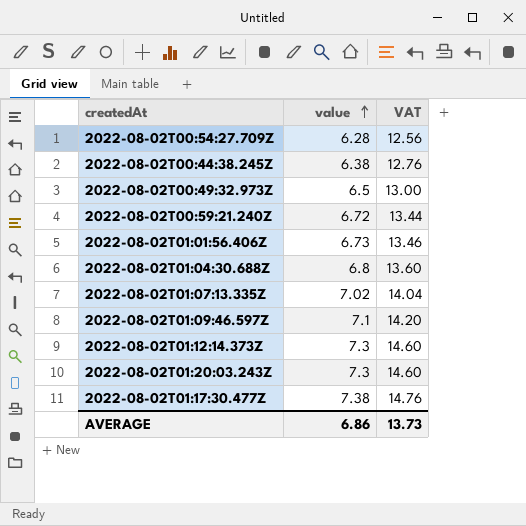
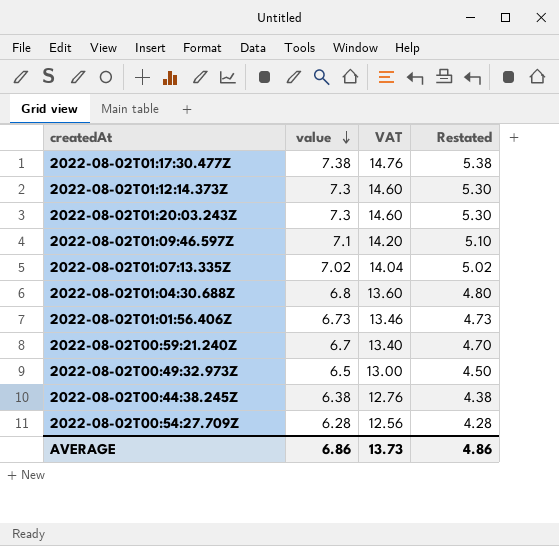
row order: value ascending -> value descending
column Restated | formula: none -> [value] - 2
2022-08-02T00:59:21.240Z | value: 6.72 -> 6.7
2022-08-02T00:59:21.240Z | VAT: 13.44 -> 13.40

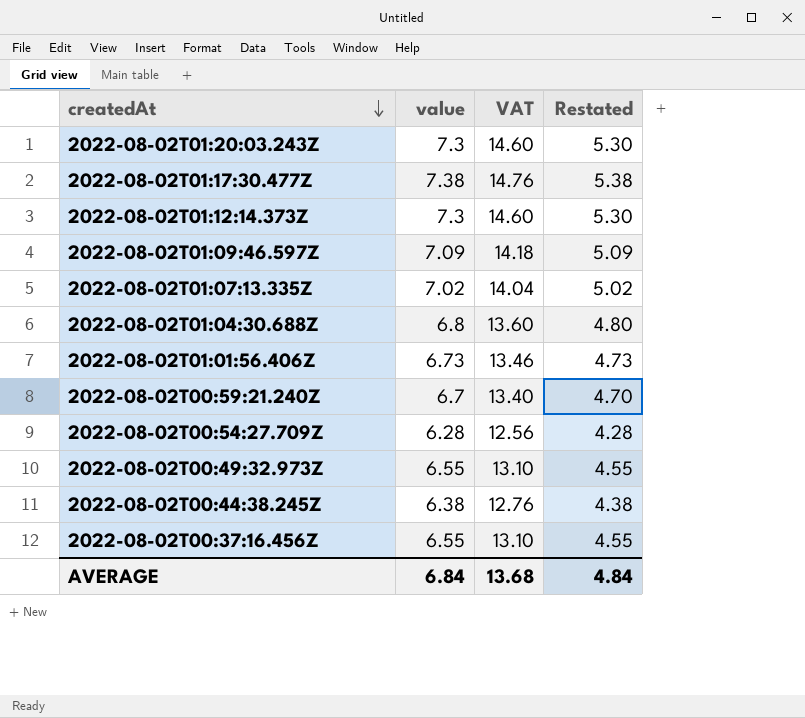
row order: value descending -> createdAt descending
2022-08-02T01:09:46.597Z | value: 7.1 -> 7.09
2022-08-02T01:09:46.597Z | VAT: 14.20 -> 14.18
2022-08-02T01:09:46.597Z | Restated: 5.10 -> 5.09
2022-08-02T00:49:32.973Z | value: 6.5 -> 6.55
2022-08-02T00:49:32.973Z | VAT: 13.00 -> 13.10
2022-08-02T00:49:32.973Z | Restated: 4.50 -> 4.55
row 2022-08-02T00:37:16.456Z: none -> 6.55 | 13.10 | 4.55
AVERAGE | value: 6.86 -> 6.84
AVERAGE | VAT: 13.73 -> 13.68
AVERAGE | Restated: 4.86 -> 4.84

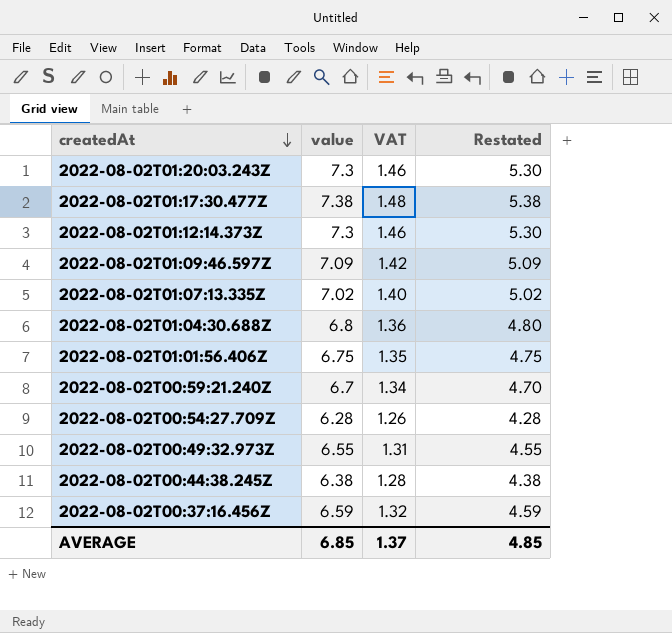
column VAT | formula: [value] * 2 -> [value] * 0.2
2022-08-02T01:01:56.406Z | value: 6.73 -> 6.75
2022-08-02T01:01:56.406Z | Restated: 4.73 -> 4.75
2022-08-02T00:37:16.456Z | value: 6.55 -> 6.59
2022-08-02T00:37:16.456Z | Restated: 4.55 -> 4.59
AVERAGE | value: 6.84 -> 6.85
AVERAGE | VAT: 13.68 -> 1.37
AVERAGE | Restated: 4.84 -> 4.85

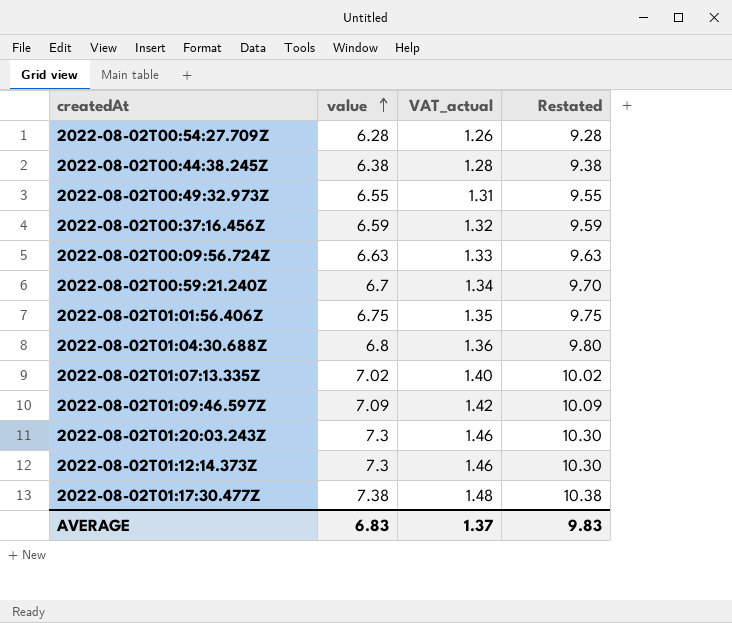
row order: createdAt descending -> value ascending
column name: VAT -> VAT_actual
column Restated | formula: [value] - 2 -> [value] + 3
row 2022-08-02T00:09:56.724Z: none -> 6.63 | 1.33 | 9.63
AVERAGE | value: 6.85 -> 6.83
AVERAGE | Restated: 4.85 -> 9.83

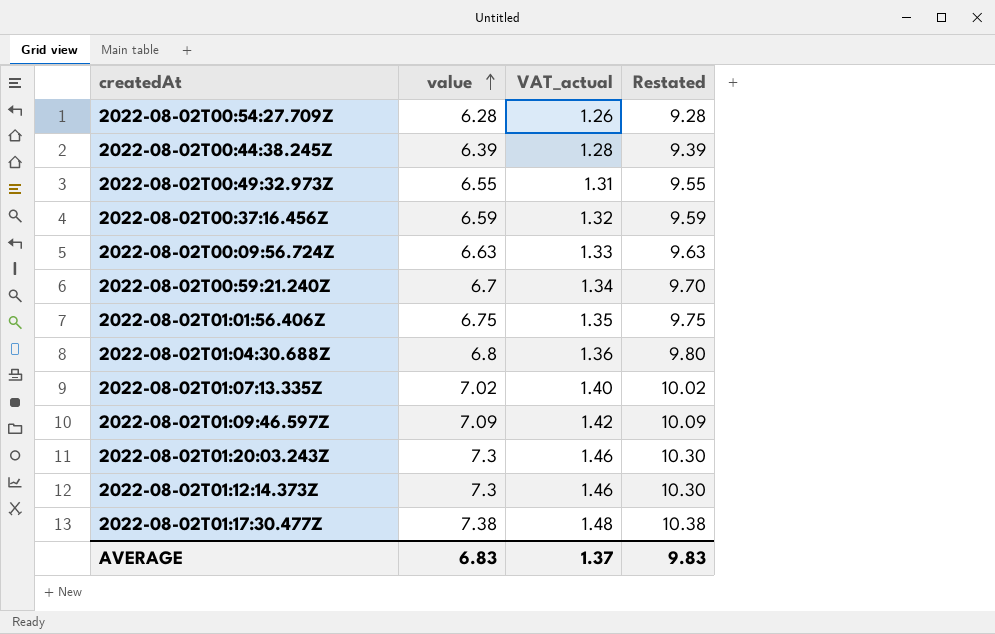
2022-08-02T00:44:38.245Z | value: 6.38 -> 6.39
2022-08-02T00:44:38.245Z | Restated: 9.38 -> 9.39

